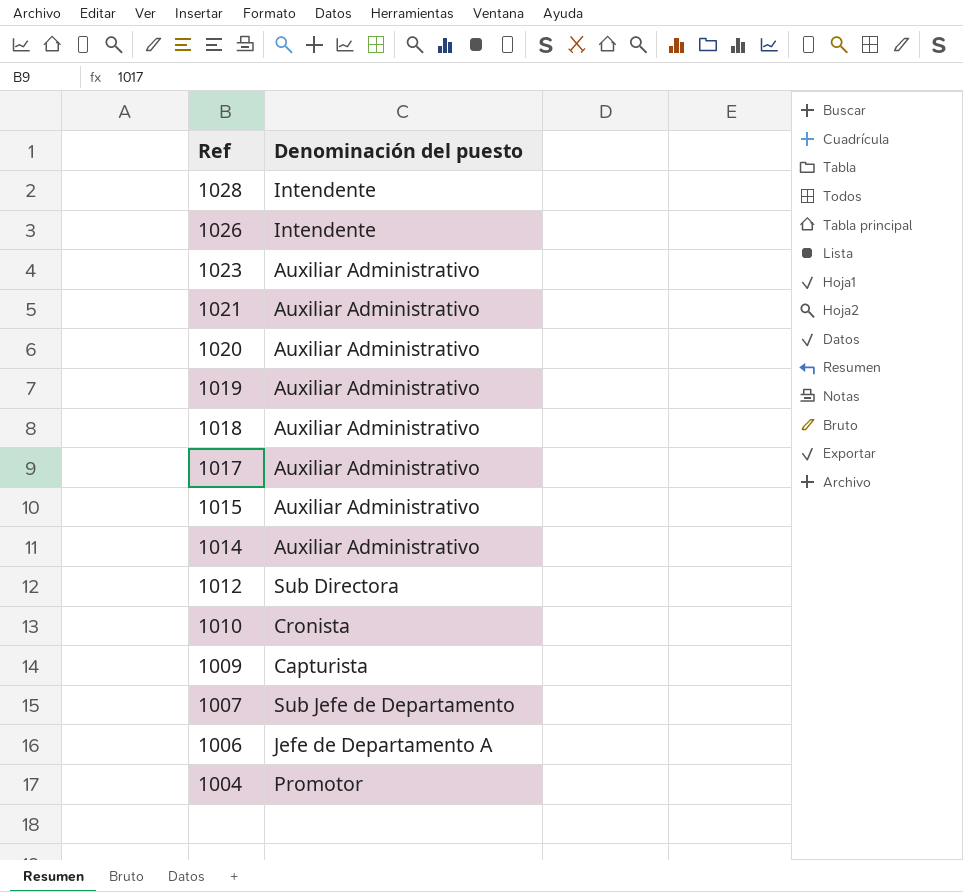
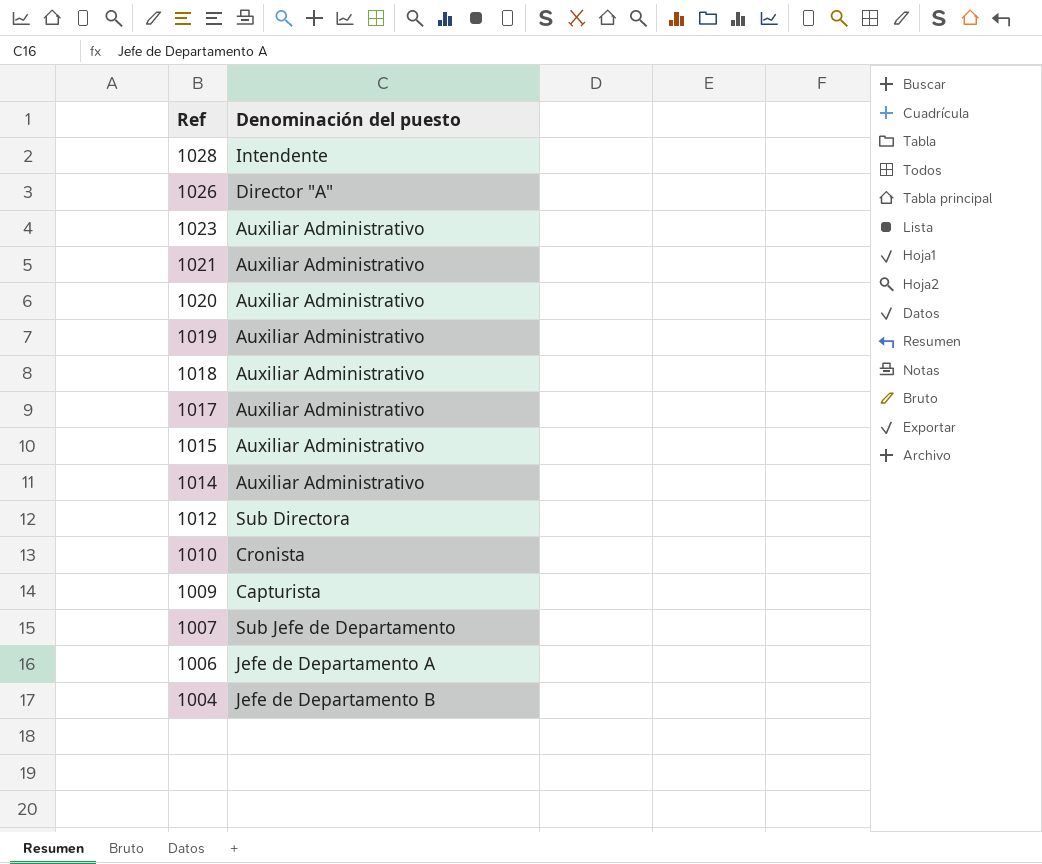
1026 | Denominación del puesto: Intendente -> Director "A"
1004 | Denominación del puesto: Promotor -> Jefe de Departamento B

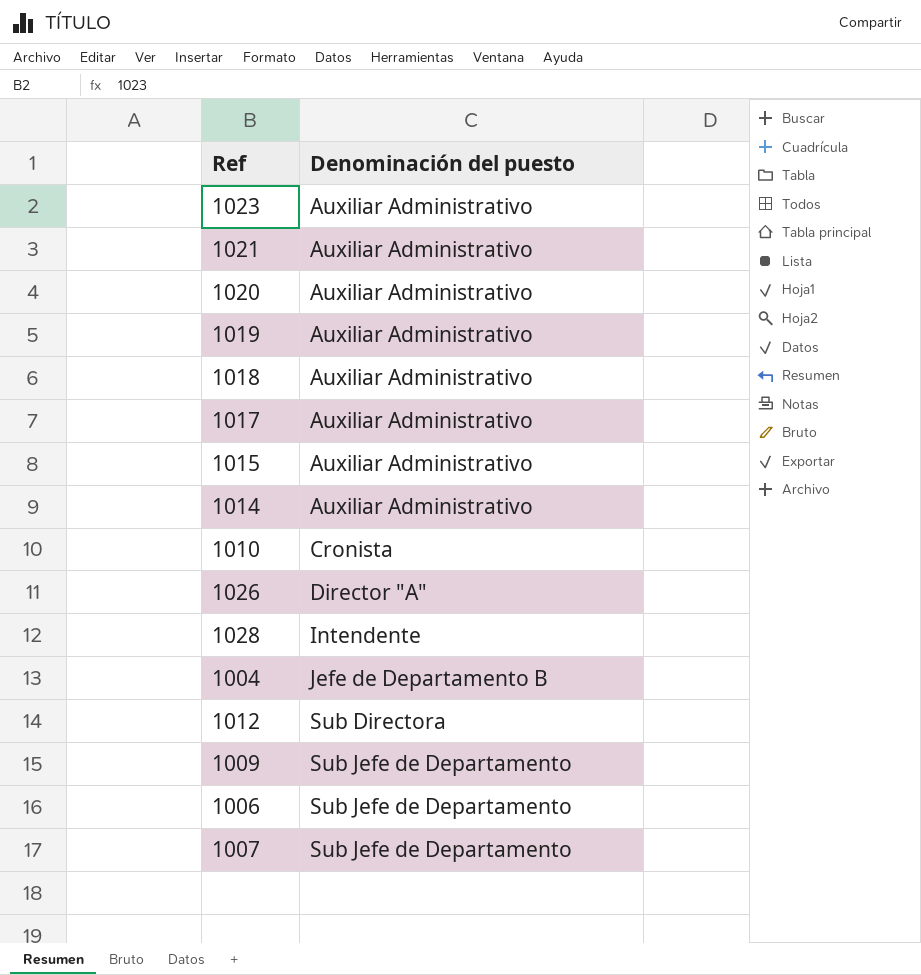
row order: Ref descending -> Denominación del puesto ascending
1009 | Denominación del puesto: Capturista -> Sub Jefe de Departamento
1006 | Denominación del puesto: Jefe de Departamento A -> Sub Jefe de Departamento

